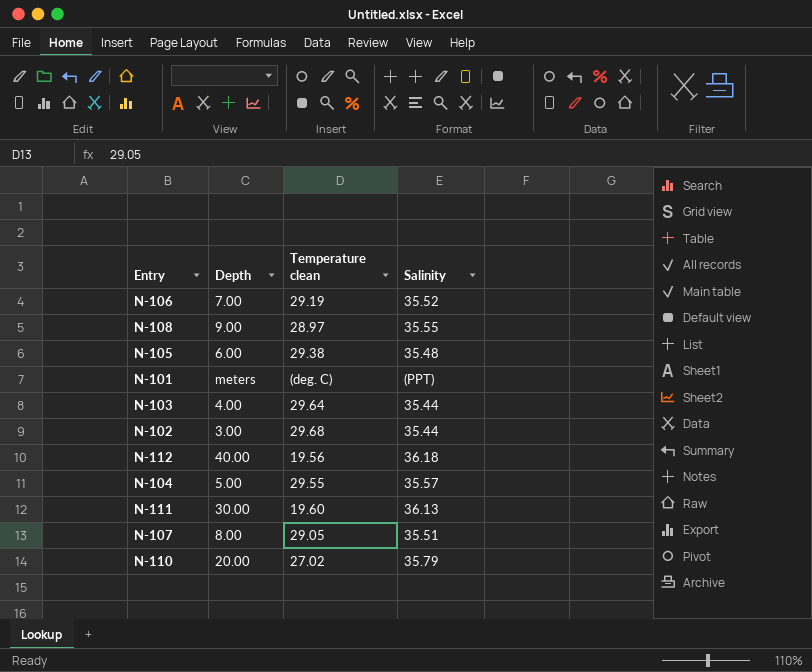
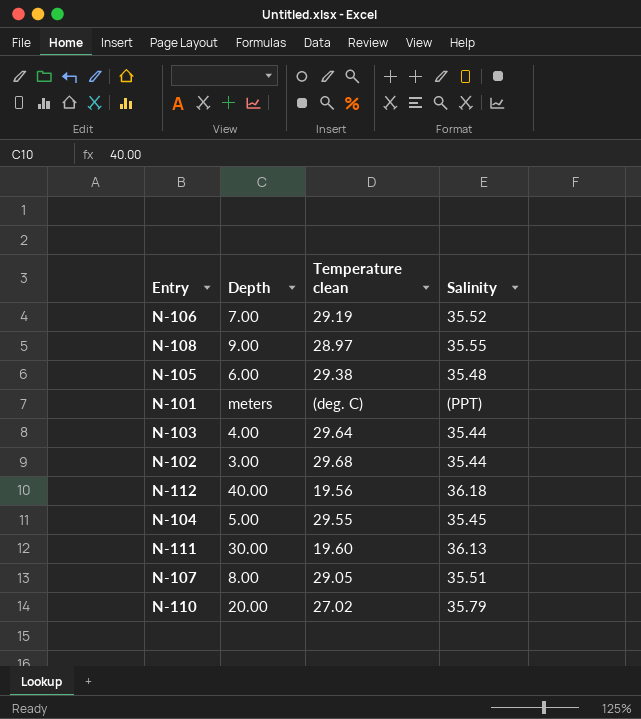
N-104 | Salinity: 35.57 -> 35.45

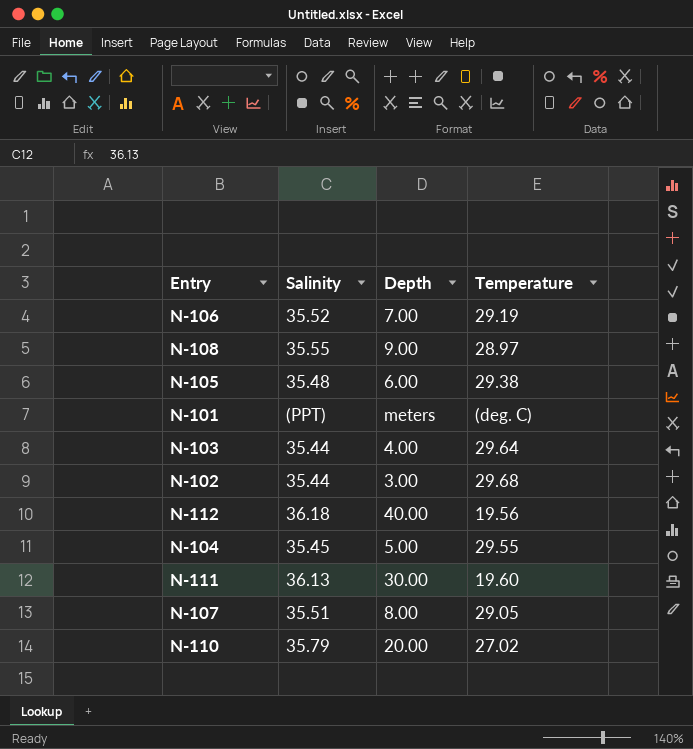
column Salinity | position: 4 -> 2
column name: Temperature clean -> Temperature

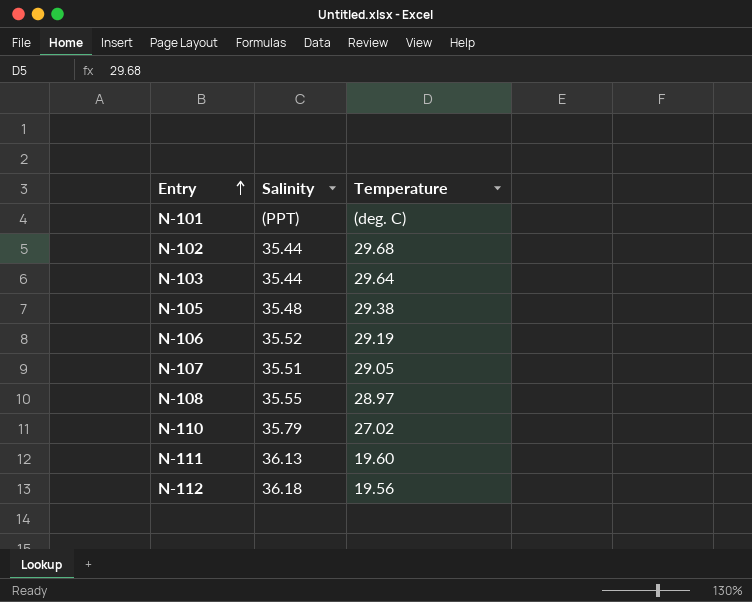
row order: none -> Entry ascending
column Depth | position: 3 -> none
row N-104: 35.45 | 5.00 | 29.55 -> none

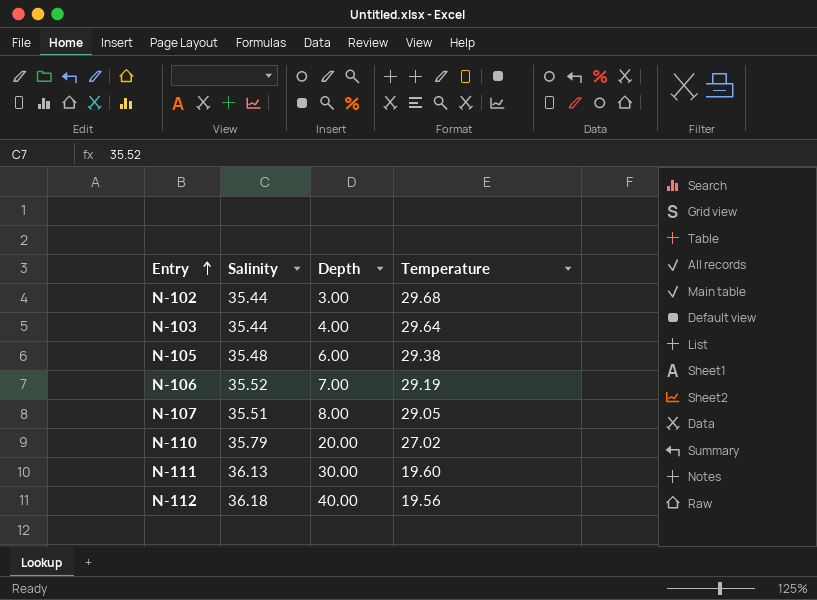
column Depth | position: none -> 3
row N-101: (PPT) | (deg. C) -> none
row N-108: 35.55 | 28.97 -> none

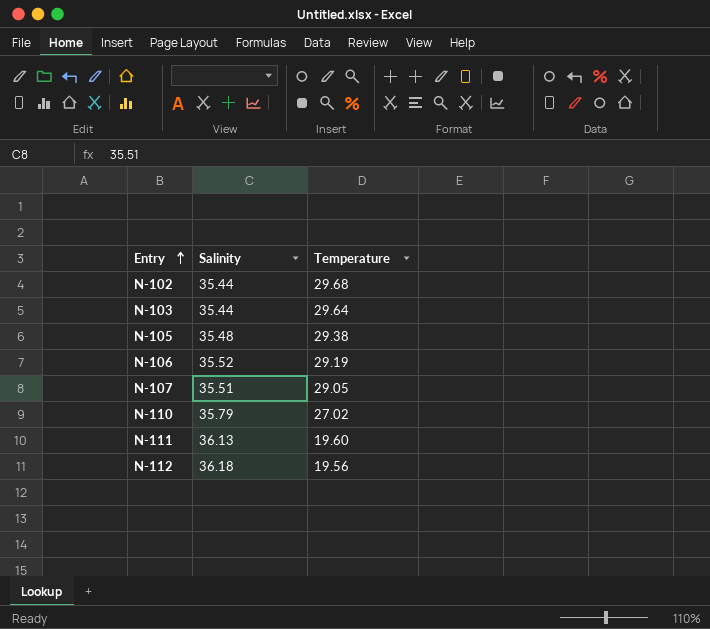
column Depth | position: 3 -> none

